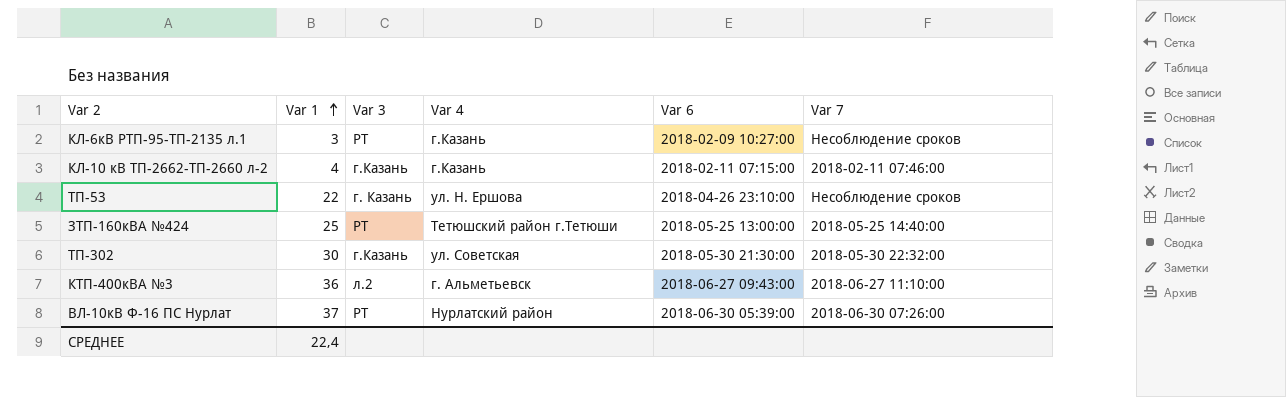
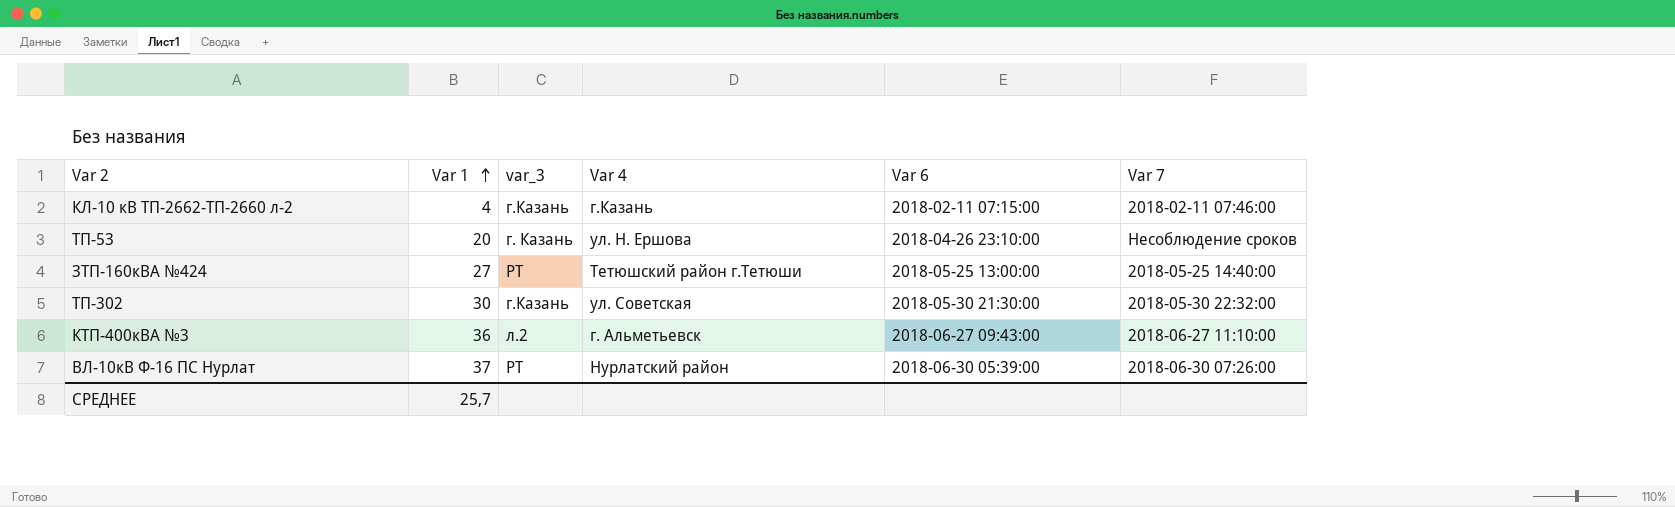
column name: Var 3 -> var_3
row КЛ-6кВ РТП-95-ТП-2135 л.1: 3 | РТ | г.Казань | 2018-02-09 10:27:00 | Несоблюдение сроков -> none
ТП-53 | Var 1: 22 -> 20
ЗТП-160кВА №424 | Var 1: 25 -> 27
СРЕДНЕЕ | Var 1: 22,4 -> 25,7

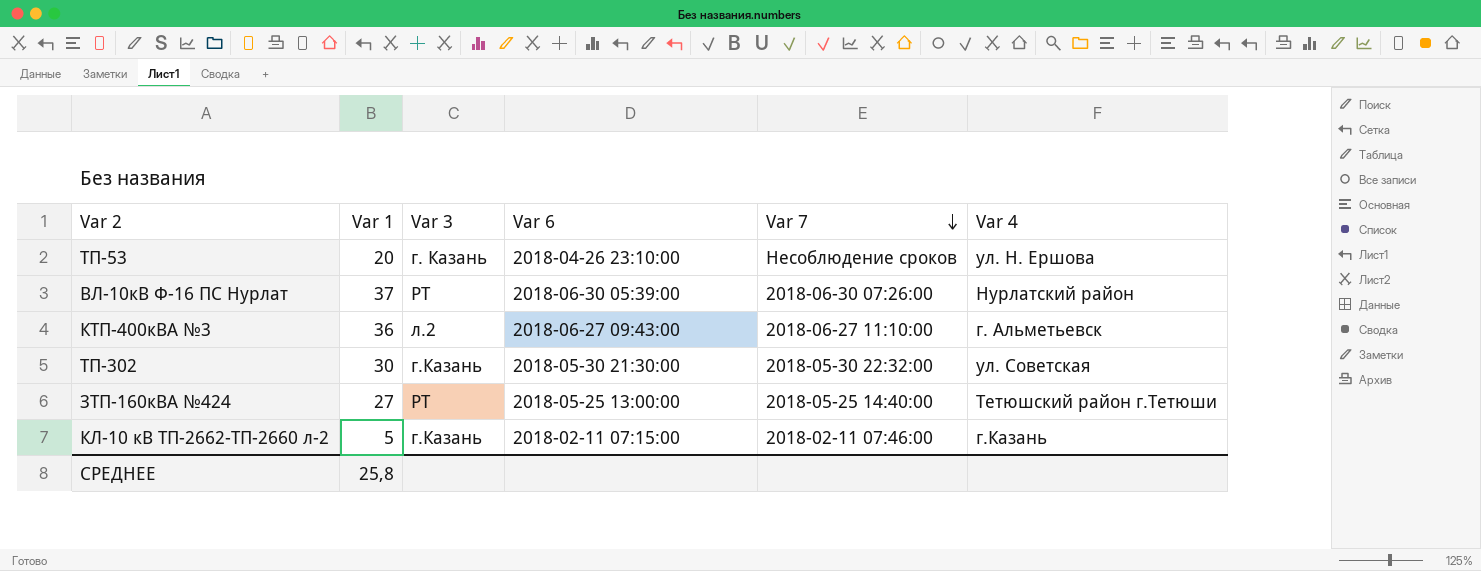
row order: Var 1 ascending -> Var 7 descending
column name: var_3 -> Var 3
column Var 4 | position: 4 -> 6
КЛ-10 кВ ТП-2662-ТП-2660 л-2 | Var 1: 4 -> 5
СРЕДНЕЕ | Var 1: 25,7 -> 25,8

